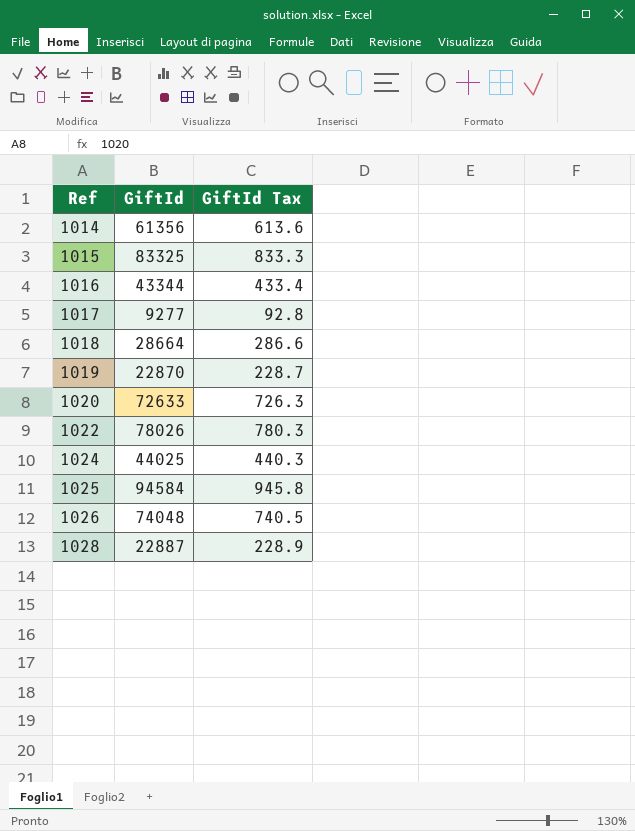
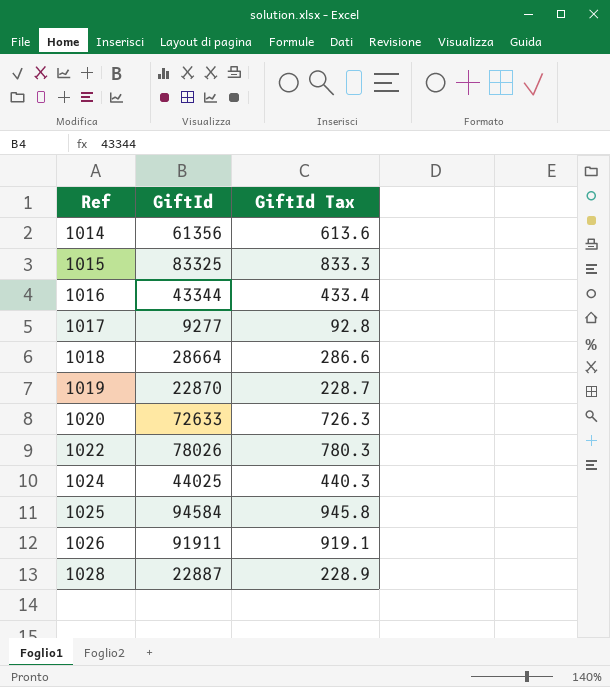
1026 | GiftId: 74048 -> 91911
1026 | GiftId Tax: 740.5 -> 919.1

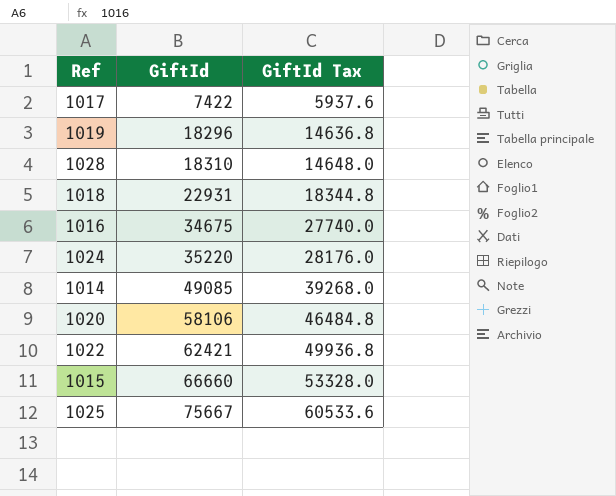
row order: Ref ascending -> GiftId ascending
column GiftId Tax | formula: [GiftId] * 0.01 -> [GiftId] * 0.8
row 1026: 91911 | 919.1 -> none
1017 | GiftId: 9277 -> 7422
1019 | GiftId: 22870 -> 18296
1028 | GiftId: 22887 -> 18310
1018 | GiftId: 28664 -> 22931
1016 | GiftId: 43344 -> 34675
1024 | GiftId: 44025 -> 35220
1014 | GiftId: 61356 -> 49085
1020 | GiftId: 72633 -> 58106
1022 | GiftId: 78026 -> 62421
1015 | GiftId: 83325 -> 66660
1025 | GiftId: 94584 -> 75667

